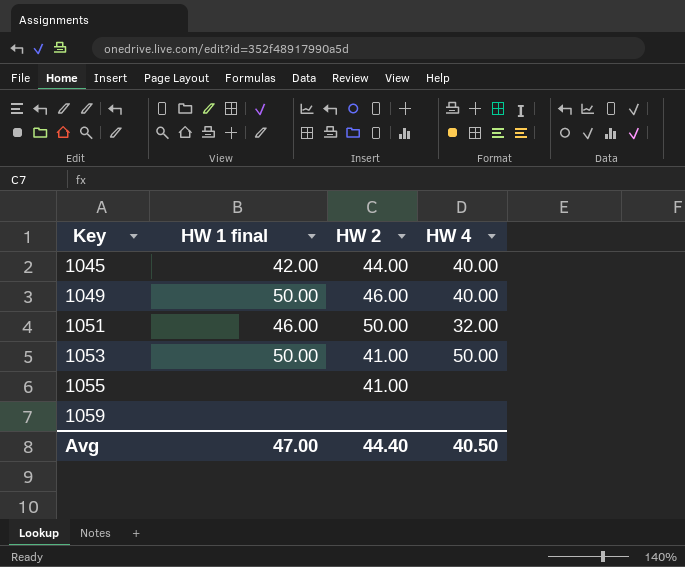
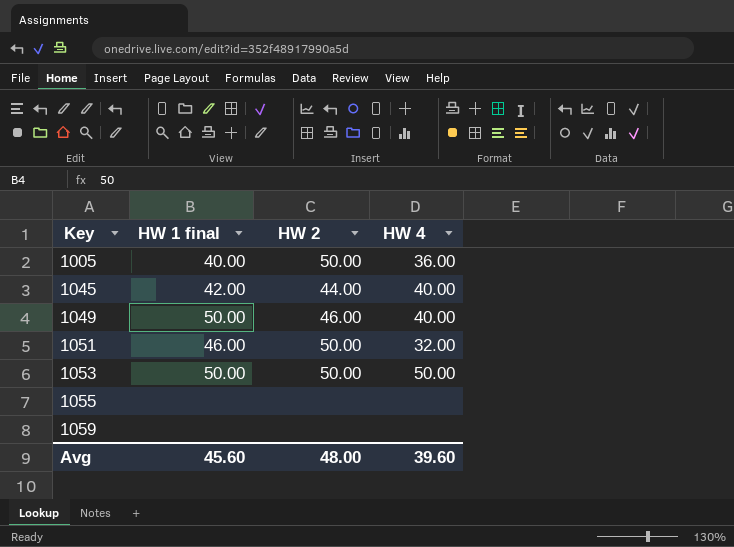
row 1005: none -> 40.00 | 50.00 | 36.00
1053 | HW 2: 41.00 -> 50.00
1055 | HW 2: 41.00 -> none
Avg | HW 1 final: 47.00 -> 45.60
Avg | HW 2: 44.40 -> 48.00
Avg | HW 4: 40.50 -> 39.60

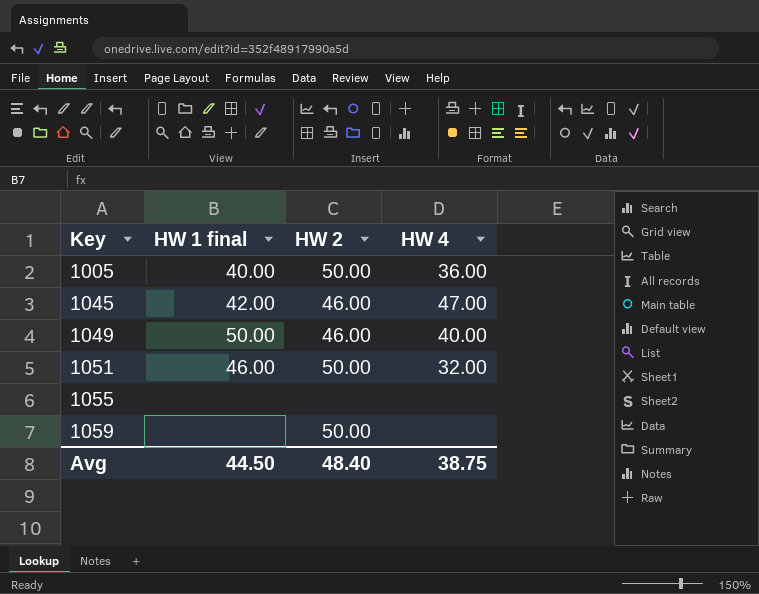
row 1053: 50.00 | 50.00 | 50.00 -> none
1045 | HW 2: 44.00 -> 46.00
1045 | HW 4: 40.00 -> 47.00
1059 | HW 2: none -> 50.00
Avg | HW 1 final: 45.60 -> 44.50
Avg | HW 2: 48.00 -> 48.40
Avg | HW 4: 39.60 -> 38.75

